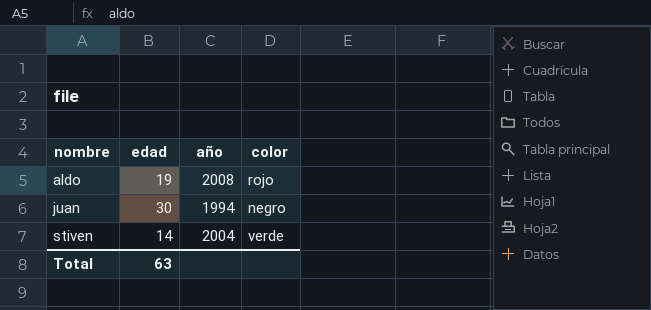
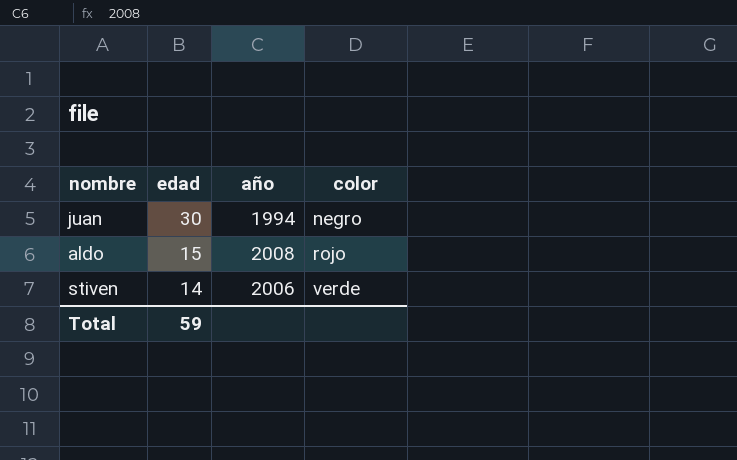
row order: nombre ascending -> edad descending
aldo | edad: 19 -> 15
stiven | año: 2004 -> 2006
Total | edad: 63 -> 59

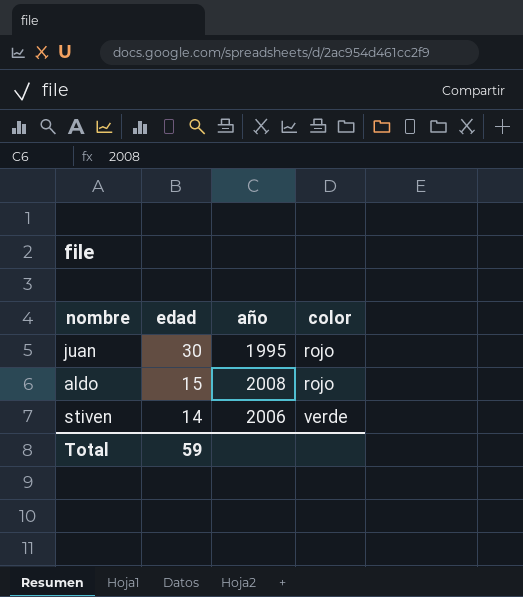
juan | año: 1994 -> 1995
juan | color: negro -> rojo

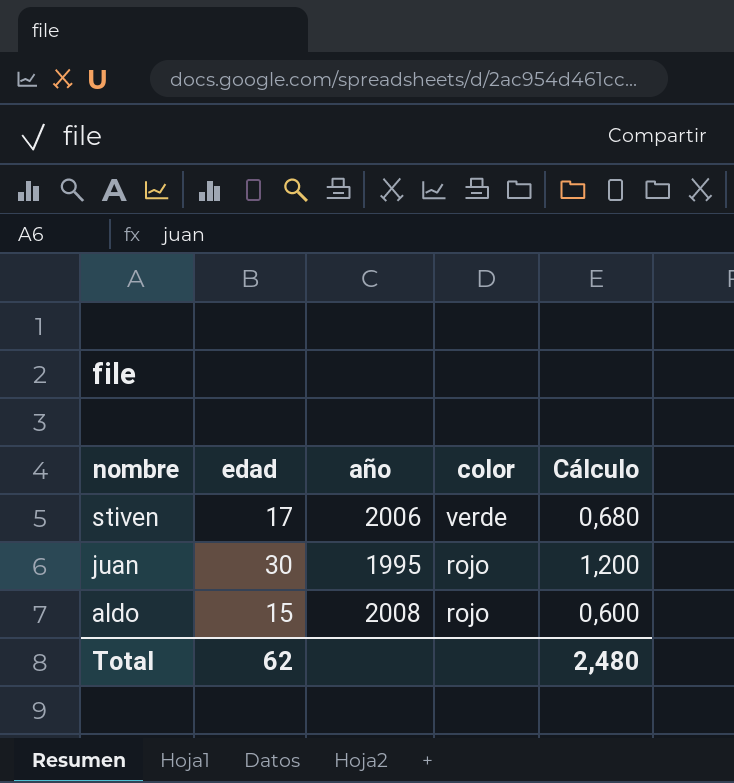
row order: edad descending -> nombre descending
column Cálculo | formula: none -> [edad] * 0,04
stiven | edad: 14 -> 17
Total | edad: 59 -> 62

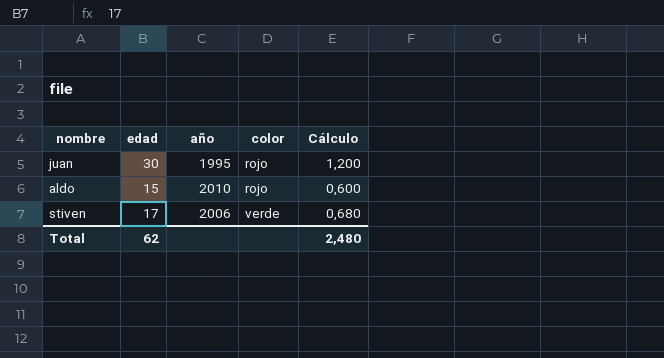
row order: nombre descending -> color ascending
aldo | año: 2008 -> 2010

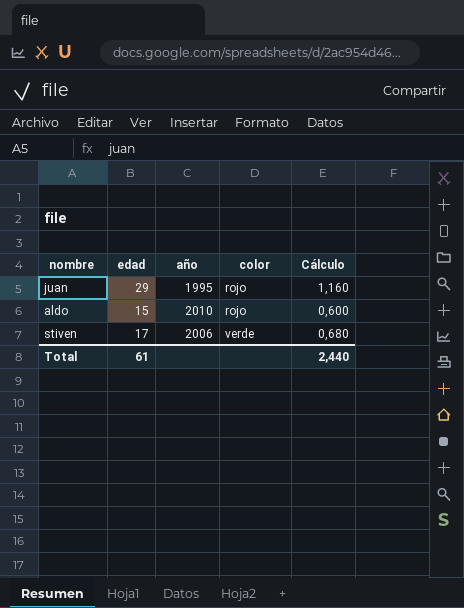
juan | edad: 30 -> 29
juan | Cálculo: 1,200 -> 1,160
Total | edad: 62 -> 61
Total | Cálculo: 2,480 -> 2,440

